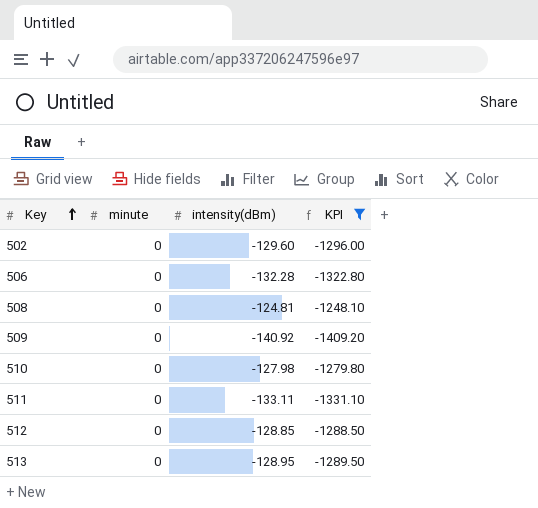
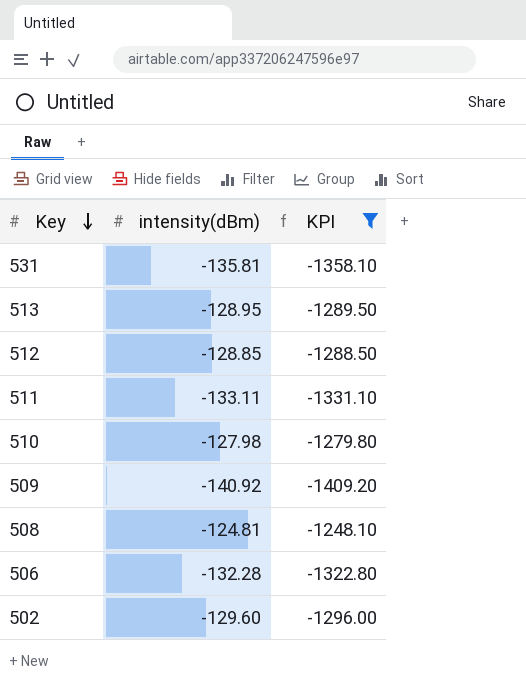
row order: Key ascending -> Key descending
column minute | position: 2 -> none
row 531: none -> -135.81 | -1358.10

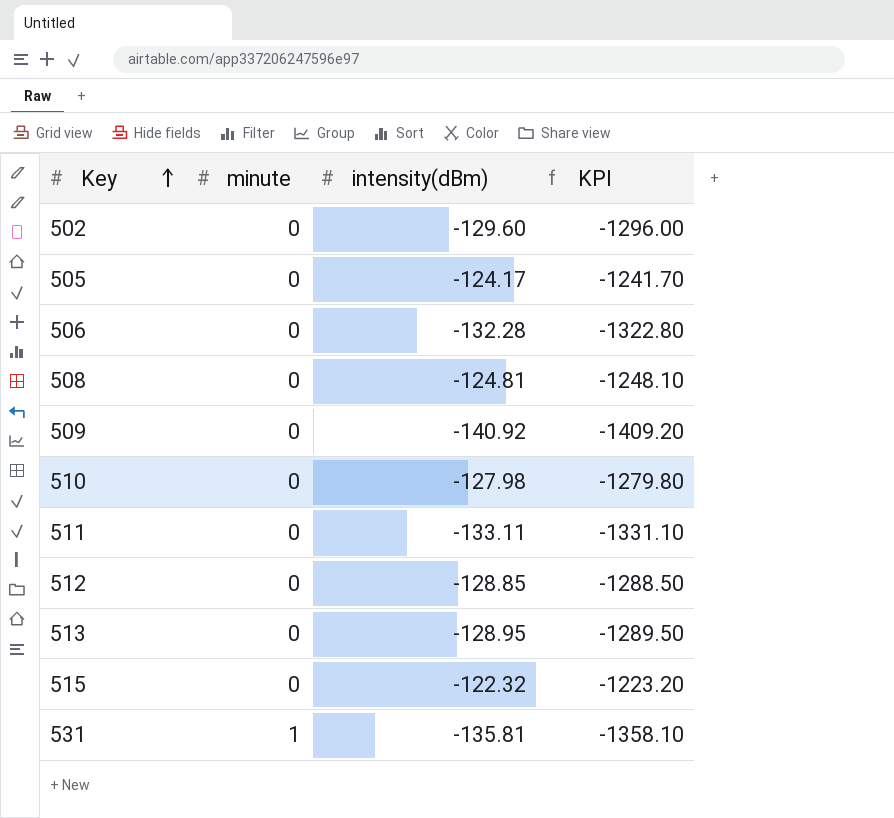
filter: KPI <= -1248.10 -> none
row order: Key descending -> Key ascending
column minute | position: none -> 2

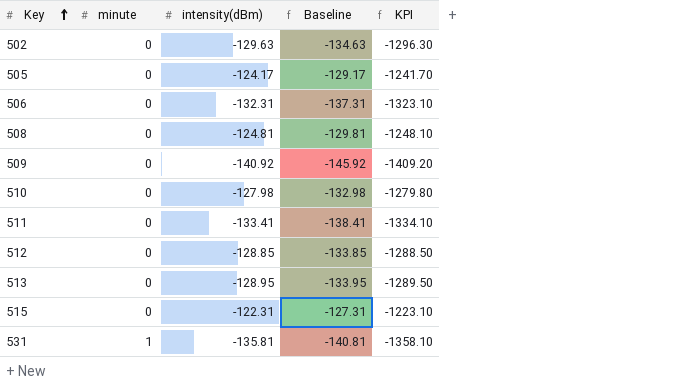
column Baseline | formula: none -> [intensity(dBm)] - 5
502 | intensity(dBm): -129.60 -> -129.63
502 | KPI: -1296.00 -> -1296.30
506 | intensity(dBm): -132.28 -> -132.31
506 | KPI: -1322.80 -> -1323.10
511 | intensity(dBm): -133.11 -> -133.41
511 | KPI: -1331.10 -> -1334.10
515 | intensity(dBm): -122.32 -> -122.31
515 | KPI: -1223.20 -> -1223.10

